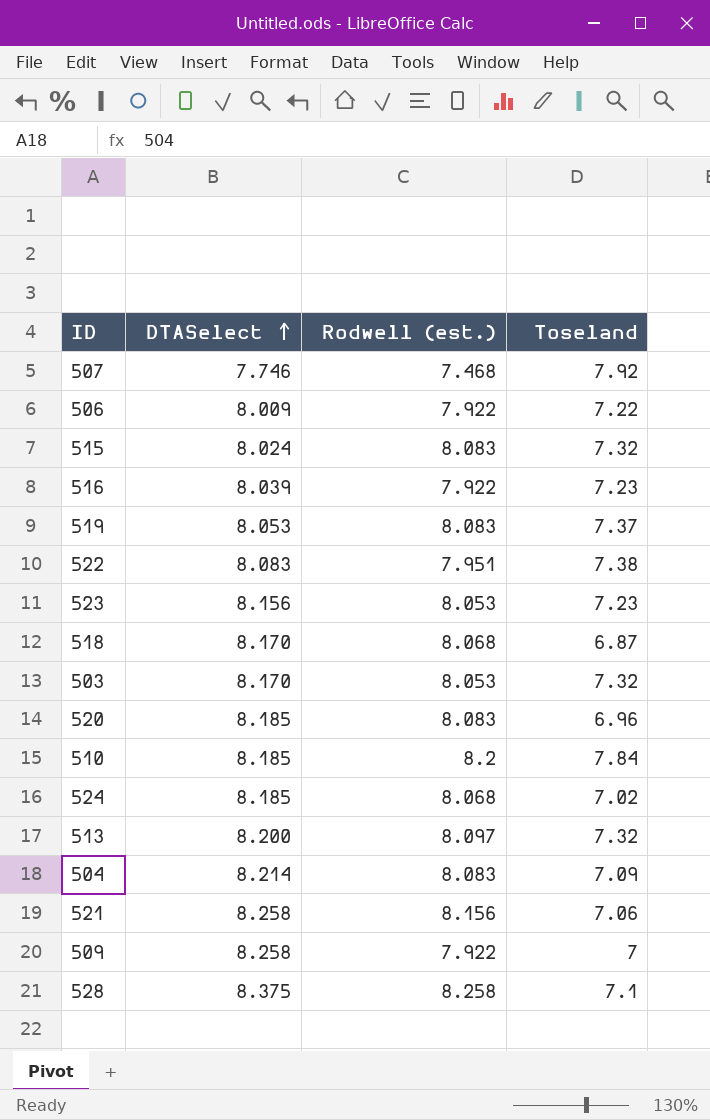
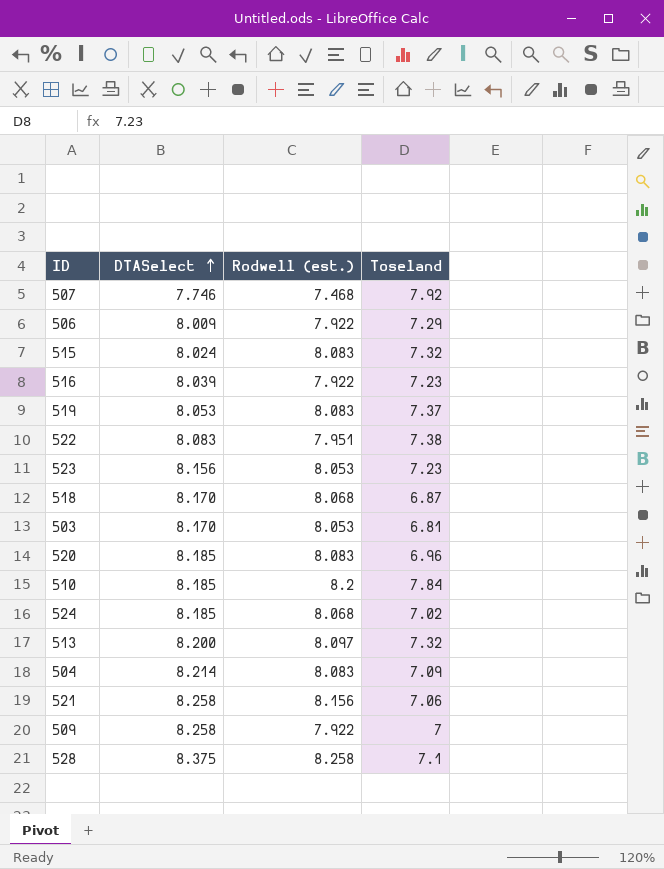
506 | Toseland: 7.22 -> 7.29
503 | Toseland: 7.32 -> 6.81

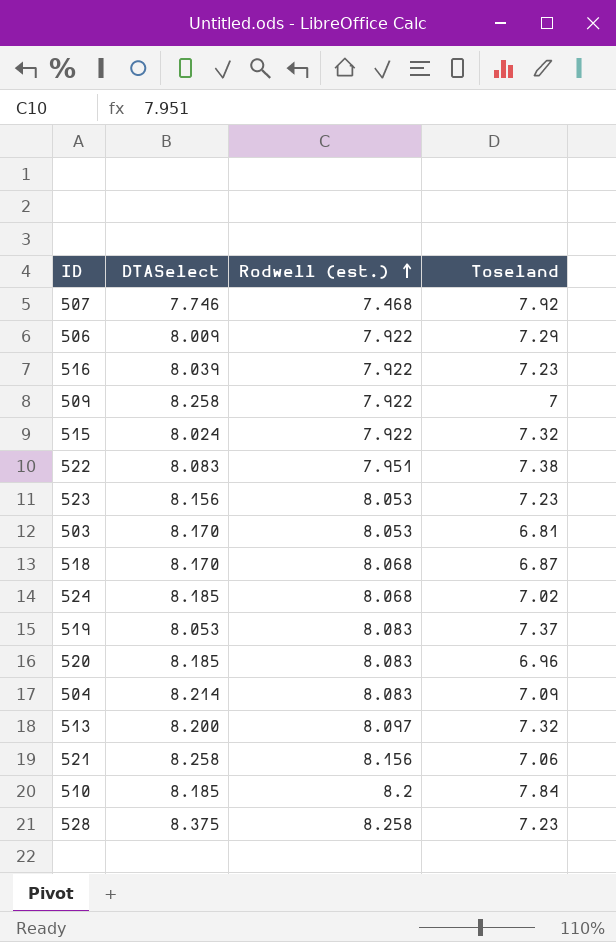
row order: DTASelect ascending -> Rodwell (est.) ascending
515 | Rodwell (est.): 8.083 -> 7.922
528 | Toseland: 7.1 -> 7.23

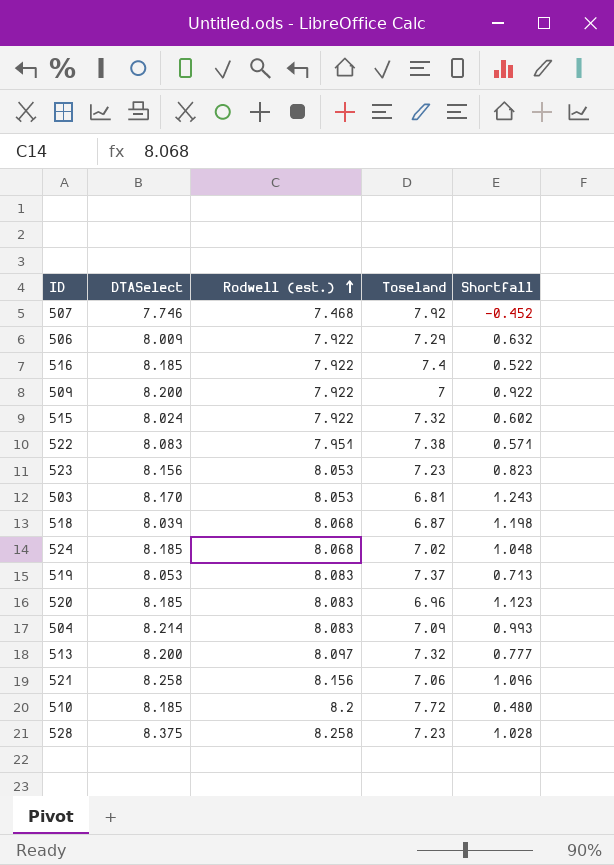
column Shortfall | formula: none -> [Rodwell (est.)] - [Toseland]
516 | DTASelect: 8.039 -> 8.185
516 | Toseland: 7.23 -> 7.4
509 | DTASelect: 8.258 -> 8.200
518 | DTASelect: 8.170 -> 8.039
510 | Toseland: 7.84 -> 7.72

